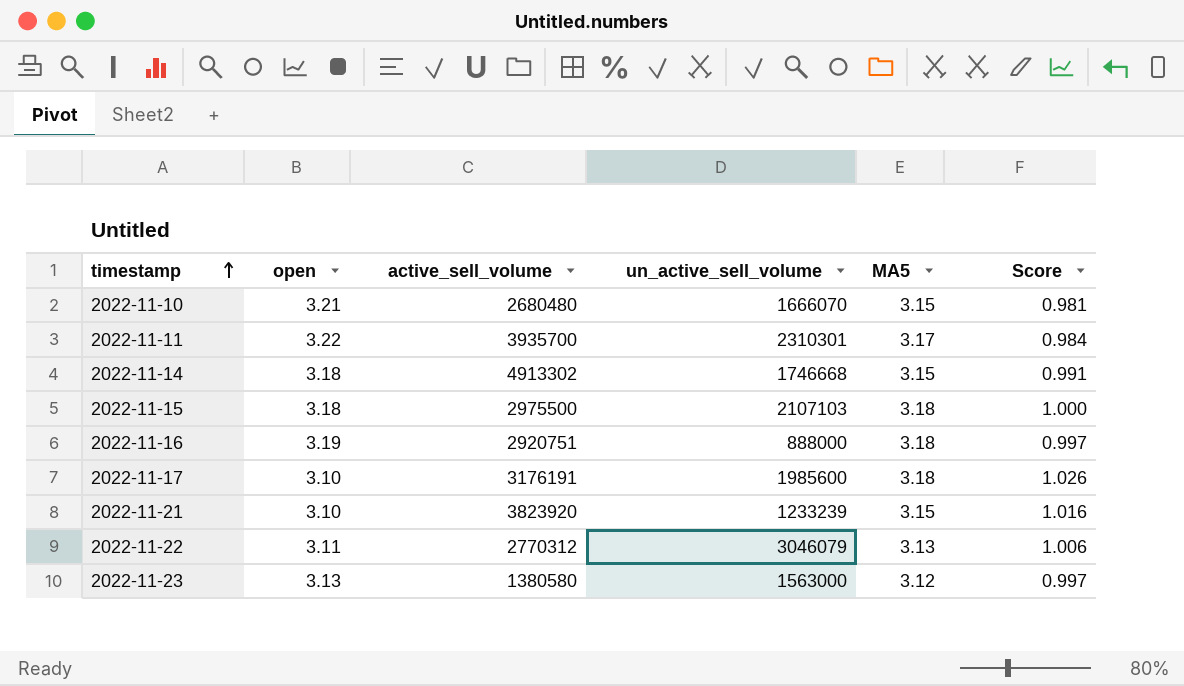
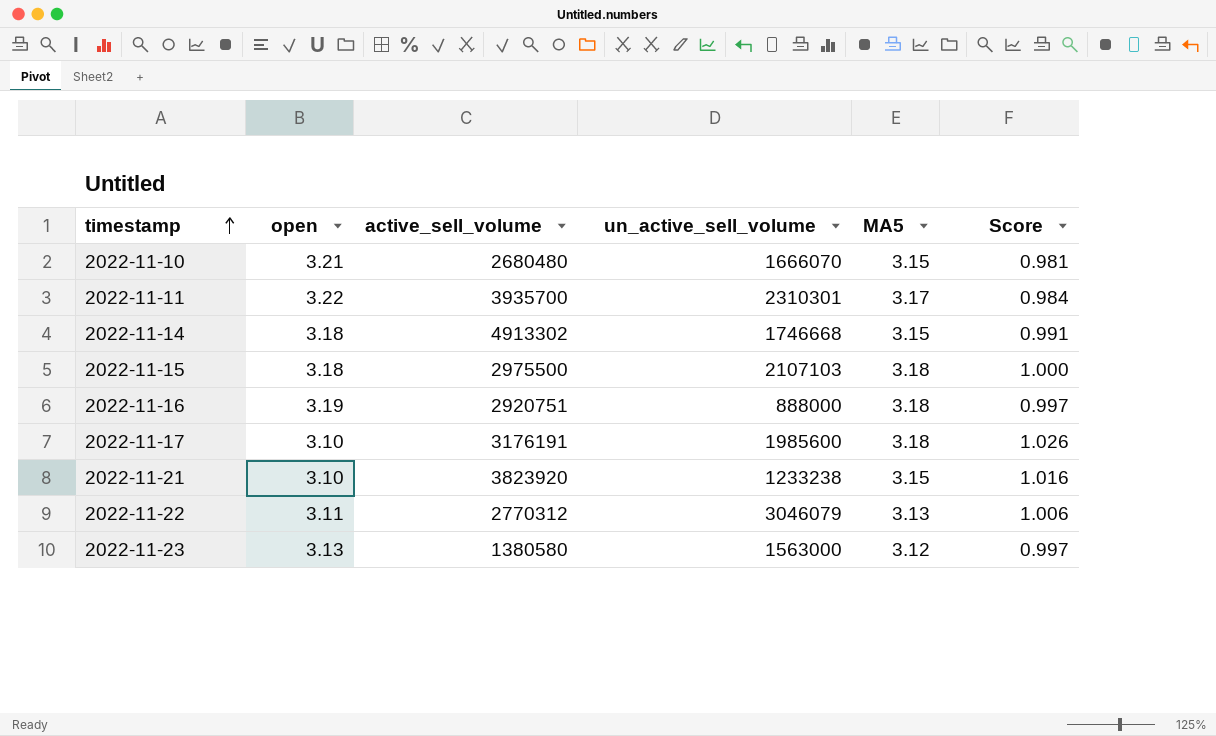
2022-11-21 | un_active_sell_volume: 1233239 -> 1233238

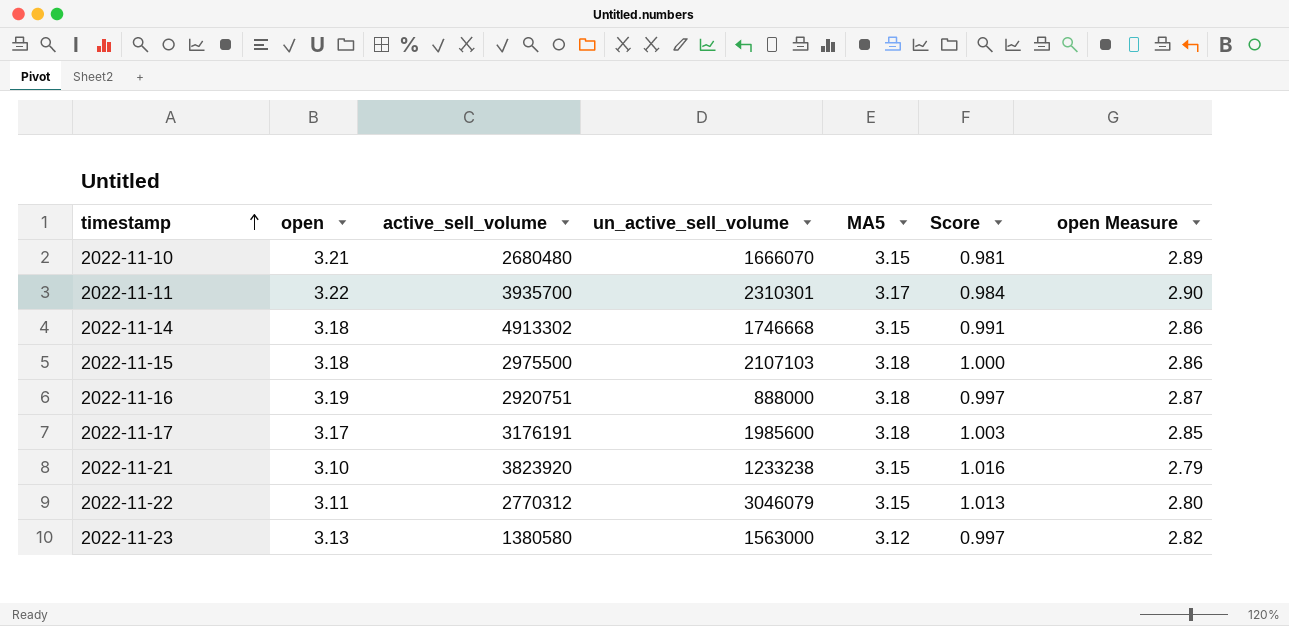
column open Measure | formula: none -> [open] * 0.9
2022-11-17 | open: 3.10 -> 3.17
2022-11-17 | Score: 1.026 -> 1.003
2022-11-22 | MA5: 3.13 -> 3.15
2022-11-22 | Score: 1.006 -> 1.013

